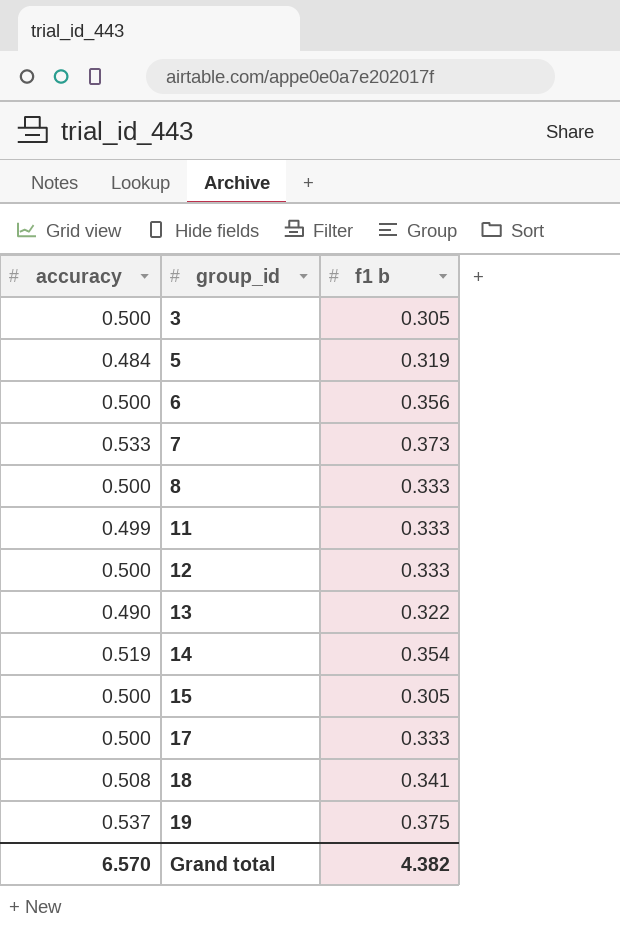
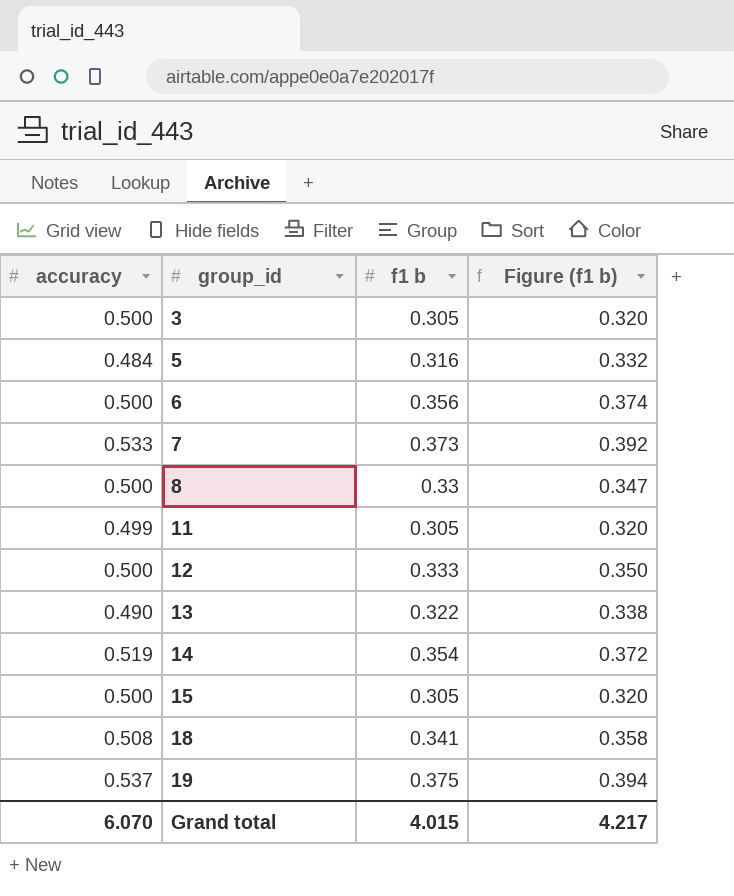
column Figure (f1 b) | formula: none -> [f1 b] * 1.05
row 17: 0.500 | 0.333 -> none
5 | f1 b: 0.319 -> 0.316
8 | f1 b: 0.333 -> 0.33
11 | f1 b: 0.333 -> 0.305
Grand total | accuracy: 6.570 -> 6.070
Grand total | f1 b: 4.382 -> 4.015

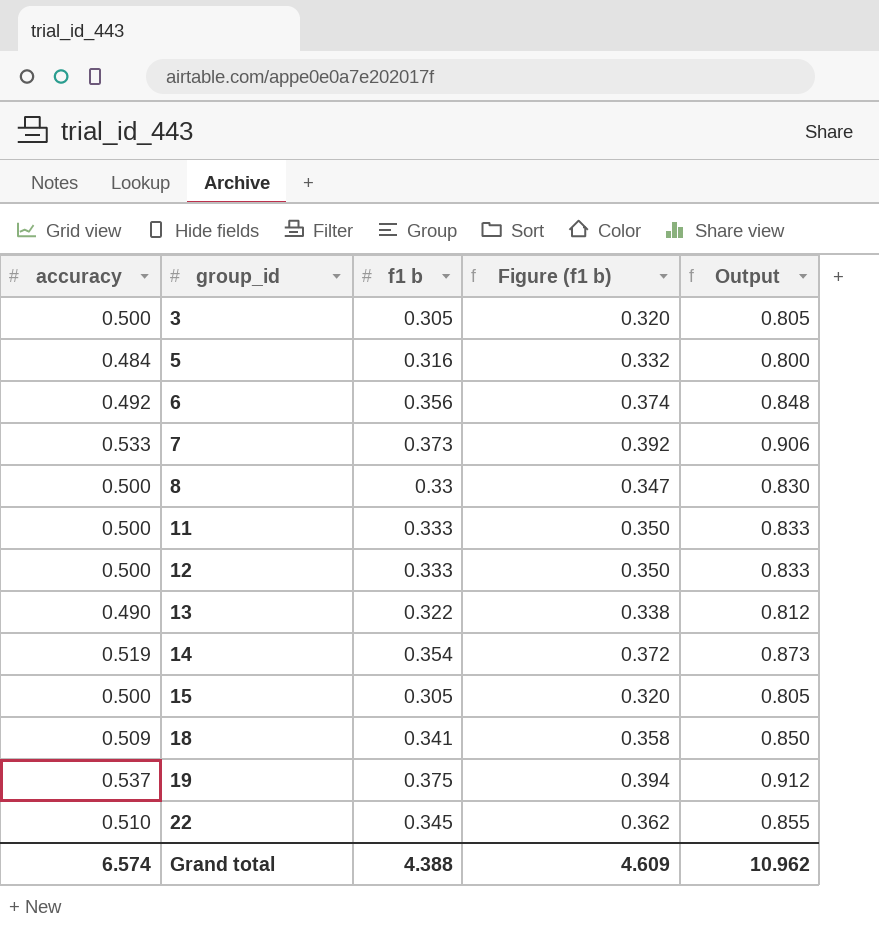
column Output | formula: none -> [accuracy] + [f1 b]
6 | accuracy: 0.500 -> 0.492
11 | accuracy: 0.499 -> 0.500
11 | f1 b: 0.305 -> 0.333
11 | Figure (f1 b): 0.320 -> 0.350
18 | accuracy: 0.508 -> 0.509
row 22: none -> 0.510 | 0.345 | 0.362 | 0.855
Grand total | accuracy: 6.070 -> 6.574
Grand total | f1 b: 4.015 -> 4.388
Grand total | Figure (f1 b): 4.217 -> 4.609

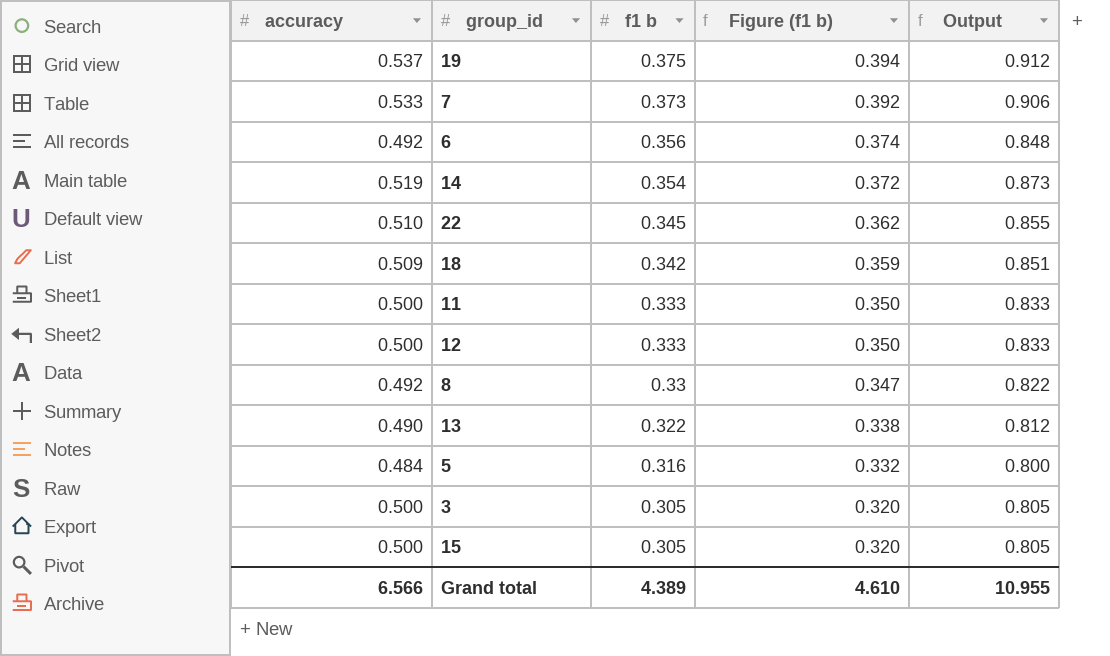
row order: group_id ascending -> f1 b descending
18 | f1 b: 0.341 -> 0.342
18 | Figure (f1 b): 0.358 -> 0.359
18 | Output: 0.850 -> 0.851
8 | accuracy: 0.500 -> 0.492
8 | Output: 0.830 -> 0.822
Grand total | accuracy: 6.574 -> 6.566
Grand total | f1 b: 4.388 -> 4.389
Grand total | Figure (f1 b): 4.609 -> 4.610
Grand total | Output: 10.962 -> 10.955

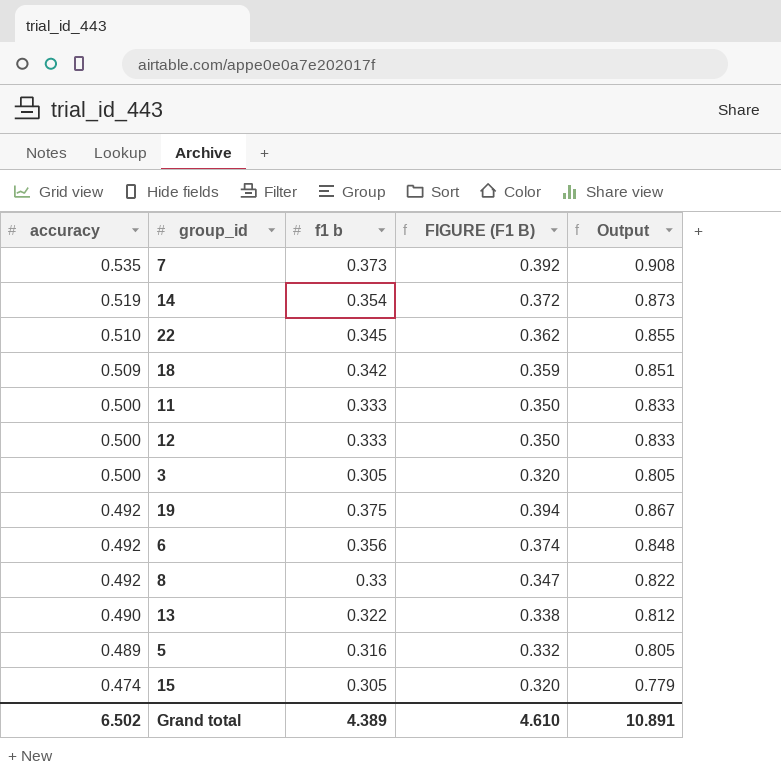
row order: f1 b descending -> accuracy descending
column name: Figure (f1 b) -> FIGURE (F1 B)
7 | accuracy: 0.533 -> 0.535
7 | Output: 0.906 -> 0.908
19 | accuracy: 0.537 -> 0.492
19 | Output: 0.912 -> 0.867
5 | accuracy: 0.484 -> 0.489
5 | Output: 0.800 -> 0.805
15 | accuracy: 0.500 -> 0.474
15 | Output: 0.805 -> 0.779
Grand total | accuracy: 6.566 -> 6.502
Grand total | Output: 10.955 -> 10.891

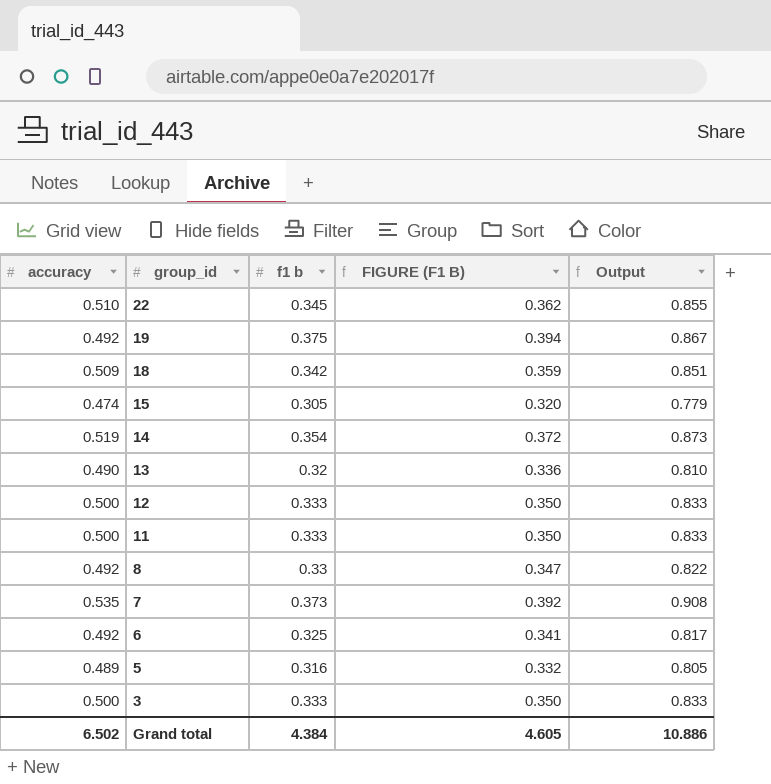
row order: accuracy descending -> group_id descending
13 | f1 b: 0.322 -> 0.32
13 | FIGURE (F1 B): 0.338 -> 0.336
13 | Output: 0.812 -> 0.810
6 | f1 b: 0.356 -> 0.325
6 | FIGURE (F1 B): 0.374 -> 0.341
6 | Output: 0.848 -> 0.817
3 | f1 b: 0.305 -> 0.333
3 | FIGURE (F1 B): 0.320 -> 0.350
3 | Output: 0.805 -> 0.833
Grand total | f1 b: 4.389 -> 4.384
Grand total | FIGURE (F1 B): 4.610 -> 4.605
Grand total | Output: 10.891 -> 10.886

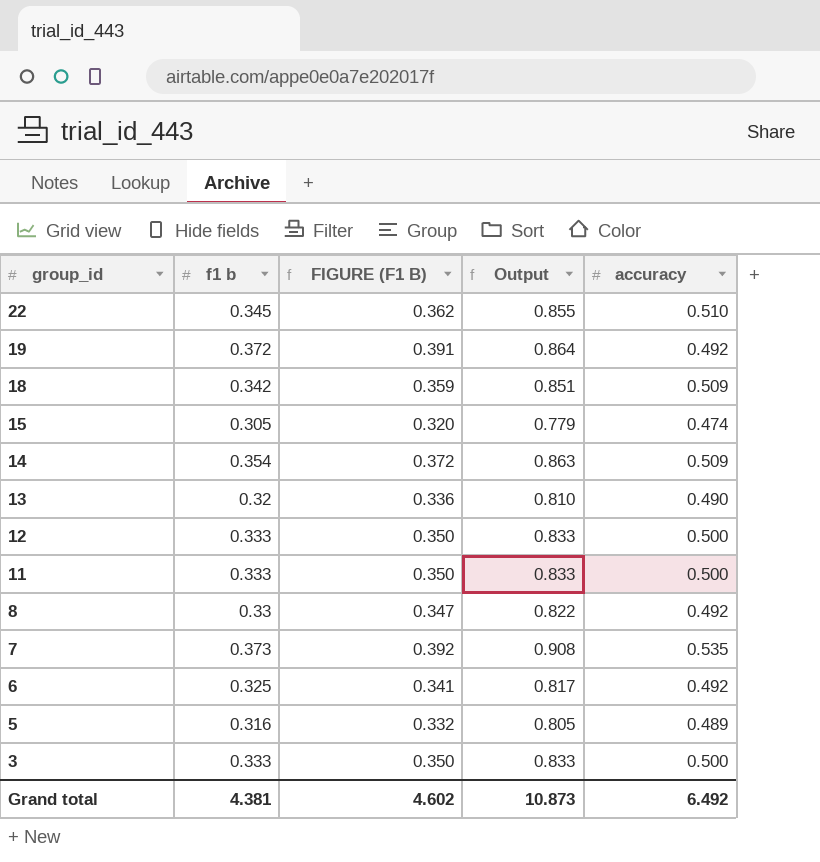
column accuracy | position: 1 -> 5
19 | f1 b: 0.375 -> 0.372
19 | FIGURE (F1 B): 0.394 -> 0.391
19 | Output: 0.867 -> 0.864
14 | Output: 0.873 -> 0.863
14 | accuracy: 0.519 -> 0.509
Grand total | f1 b: 4.384 -> 4.381
Grand total | FIGURE (F1 B): 4.605 -> 4.602
Grand total | Output: 10.886 -> 10.873
Grand total | accuracy: 6.502 -> 6.492

